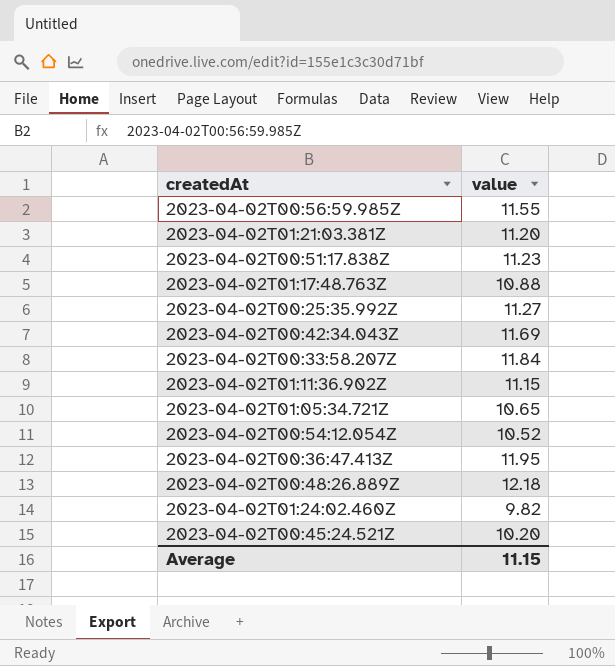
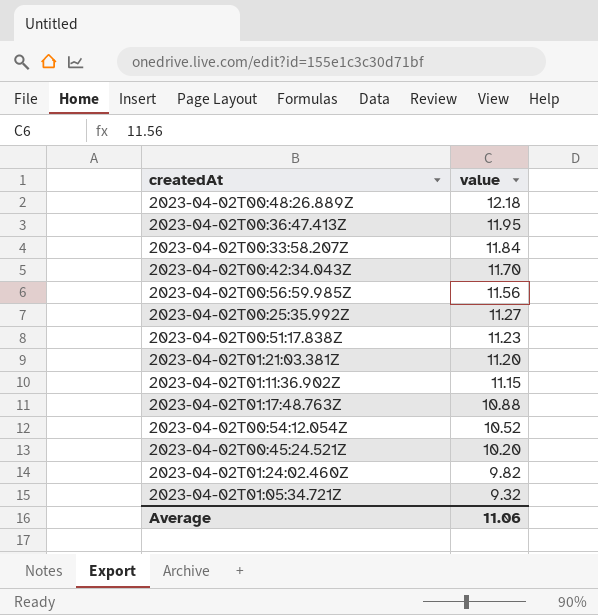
row order: none -> value descending
2023-04-02T00:42:34.043Z | value: 11.69 -> 11.70
2023-04-02T00:56:59.985Z | value: 11.55 -> 11.56
2023-04-02T01:05:34.721Z | value: 10.65 -> 9.32
Average | value: 11.15 -> 11.06

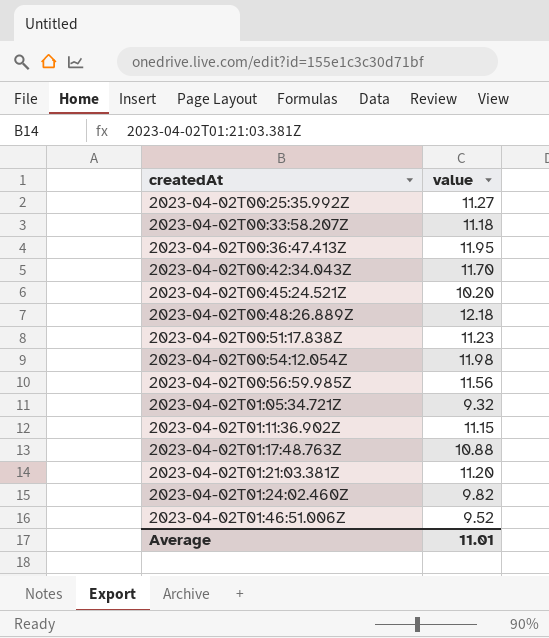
row order: value descending -> createdAt ascending
2023-04-02T00:33:58.207Z | value: 11.84 -> 11.18
2023-04-02T00:54:12.054Z | value: 10.52 -> 11.98
row 2023-04-02T01:46:51.006Z: none -> 9.52
Average | value: 11.06 -> 11.01

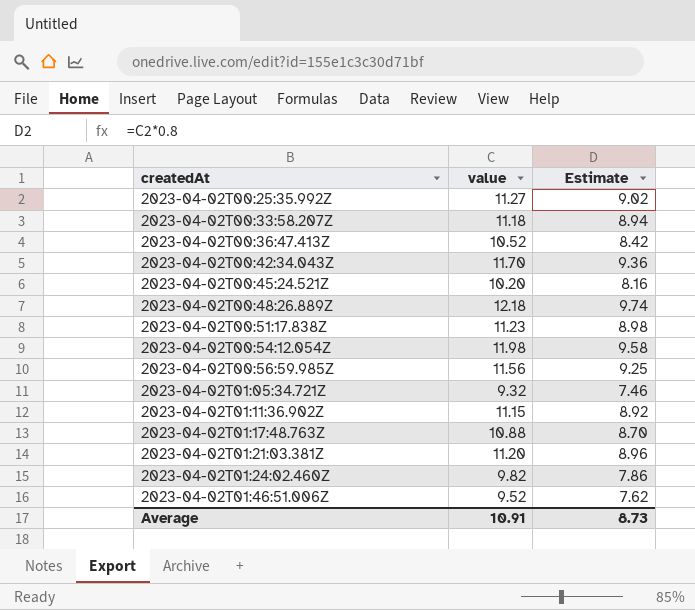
column Estimate | formula: none -> [value] * 0.8
2023-04-02T00:36:47.413Z | value: 11.95 -> 10.52
Average | value: 11.01 -> 10.91

